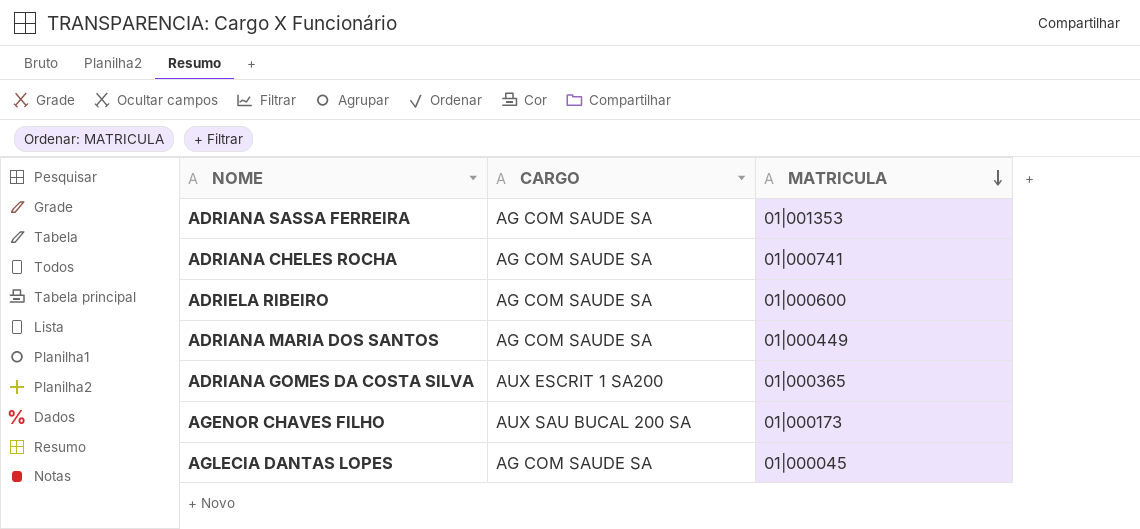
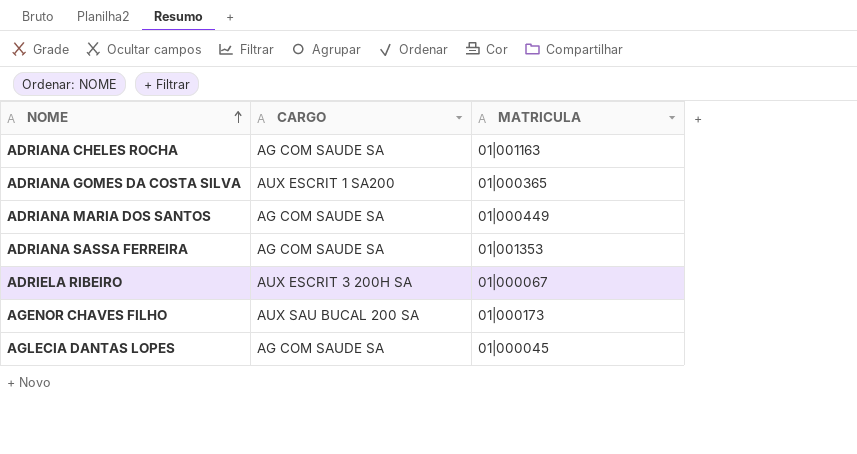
row order: MATRICULA descending -> NOME ascending
ADRIANA CHELES ROCHA | MATRICULA: 01|000741 -> 01|001163
ADRIELA RIBEIRO | CARGO: AG COM SAUDE SA -> AUX ESCRIT 3 200H SA
ADRIELA RIBEIRO | MATRICULA: 01|000600 -> 01|000067

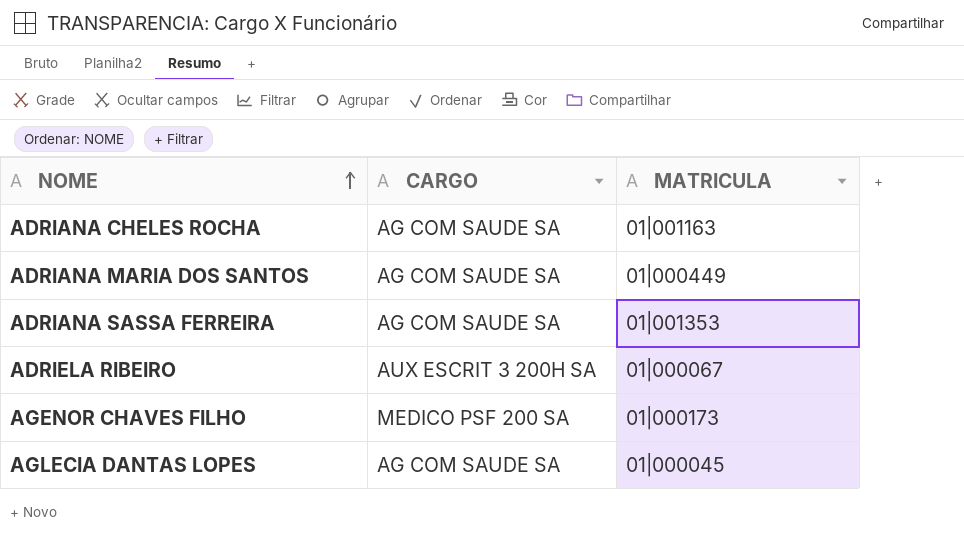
row ADRIANA GOMES DA COSTA SILVA: AUX ESCRIT 1 SA200 | 01|000365 -> none
AGENOR CHAVES FILHO | CARGO: AUX SAU BUCAL 200 SA -> MEDICO PSF 200 SA

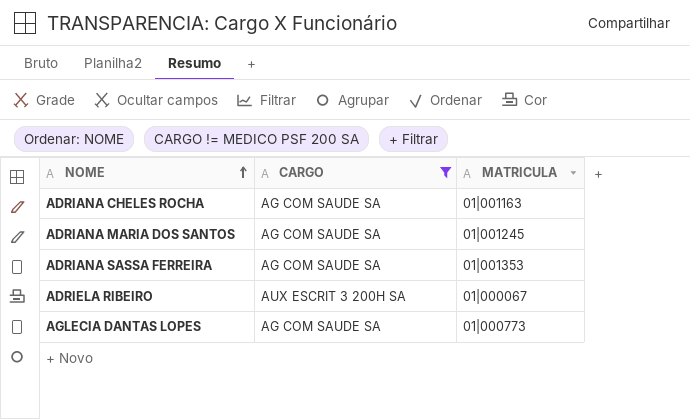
filter: none -> CARGO != MEDICO PSF 200 SA
ADRIANA MARIA DOS SANTOS | MATRICULA: 01|000449 -> 01|001245
AGLECIA DANTAS LOPES | MATRICULA: 01|000045 -> 01|000773

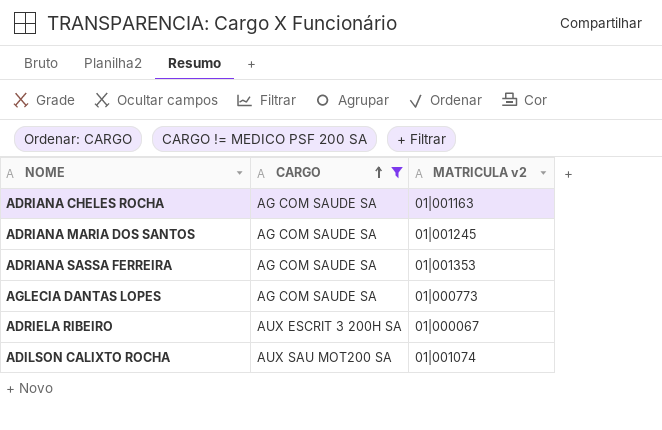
row order: NOME ascending -> CARGO ascending
column name: MATRICULA -> MATRICULA v2
row ADILSON CALIXTO ROCHA: none -> AUX SAU MOT200 SA | 01|001074

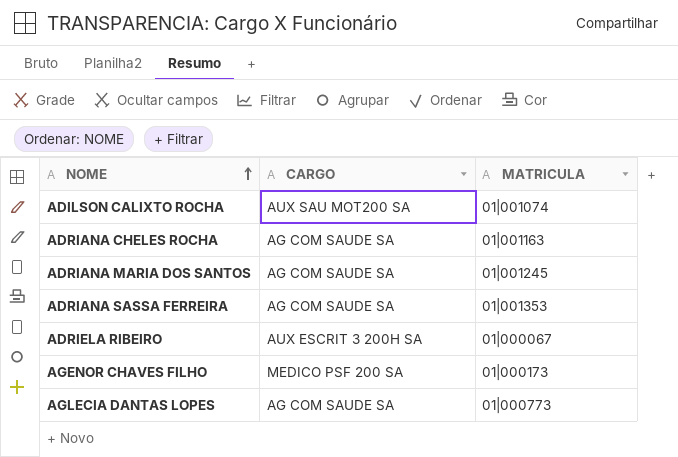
filter: CARGO != MEDICO PSF 200 SA -> none
row order: CARGO ascending -> NOME ascending
column name: MATRICULA v2 -> MATRICULA

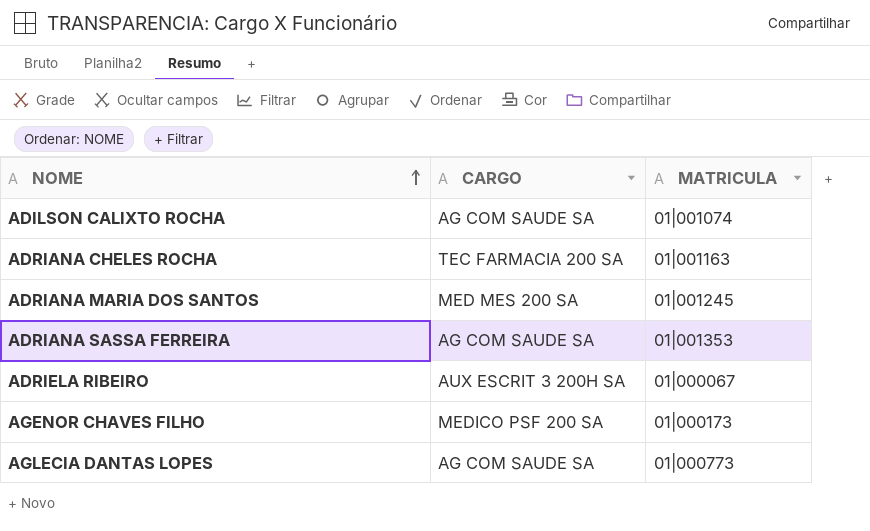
ADILSON CALIXTO ROCHA | CARGO: AUX SAU MOT200 SA -> AG COM SAUDE SA
ADRIANA CHELES ROCHA | CARGO: AG COM SAUDE SA -> TEC FARMACIA 200 SA
ADRIANA MARIA DOS SANTOS | CARGO: AG COM SAUDE SA -> MED MES 200 SA

